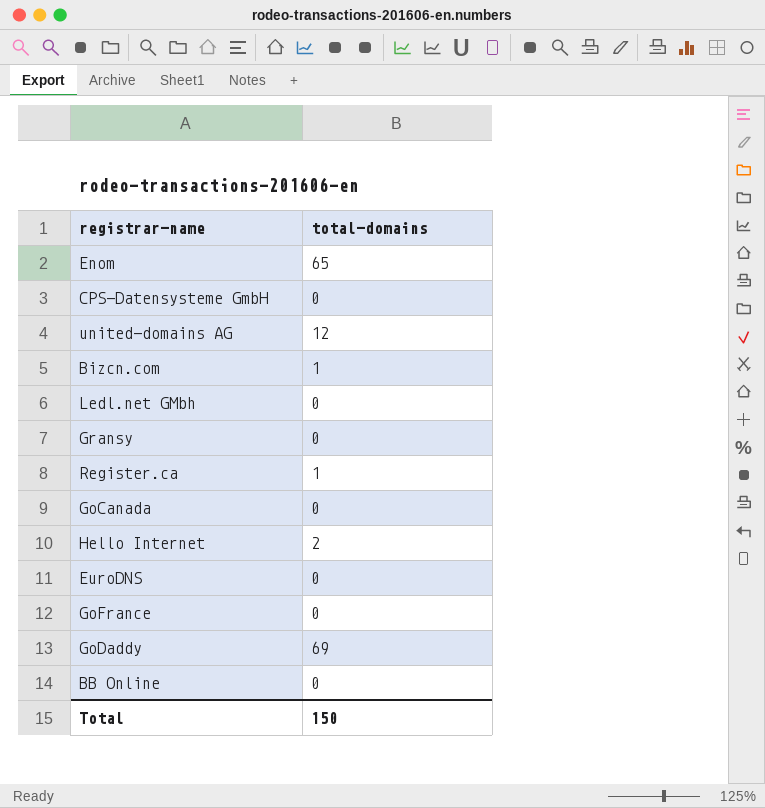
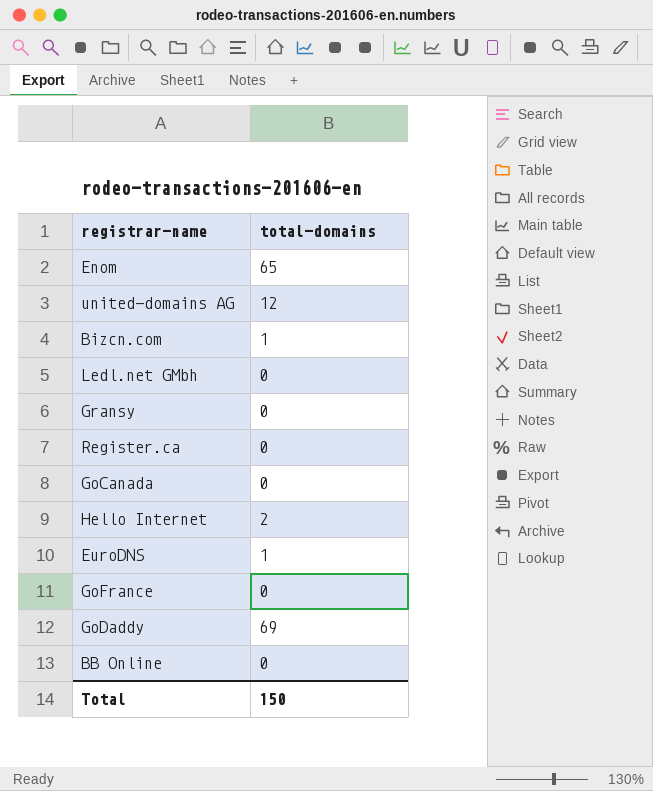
row CPS-Datensysteme GmbH: 0 -> none
Register.ca | total-domains: 1 -> 0
EuroDNS | total-domains: 0 -> 1

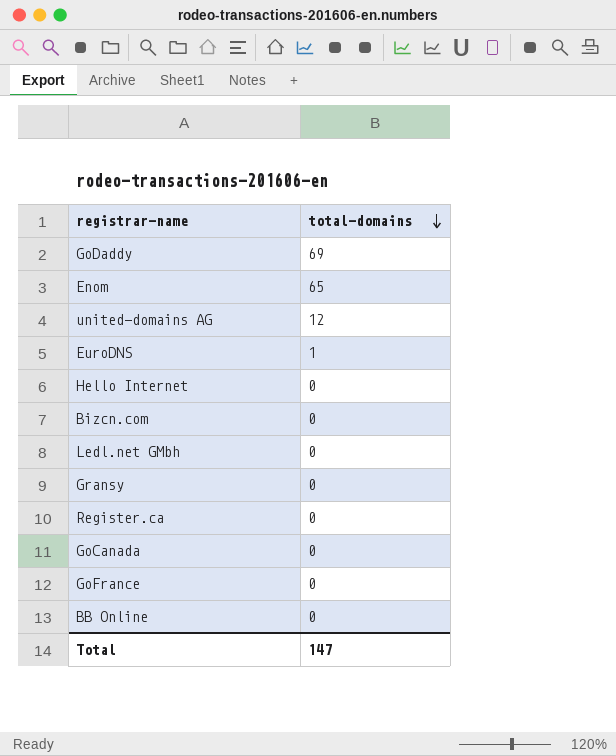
row order: none -> total-domains descending
Hello Internet | total-domains: 2 -> 0
Bizcn.com | total-domains: 1 -> 0
Total | total-domains: 150 -> 147

